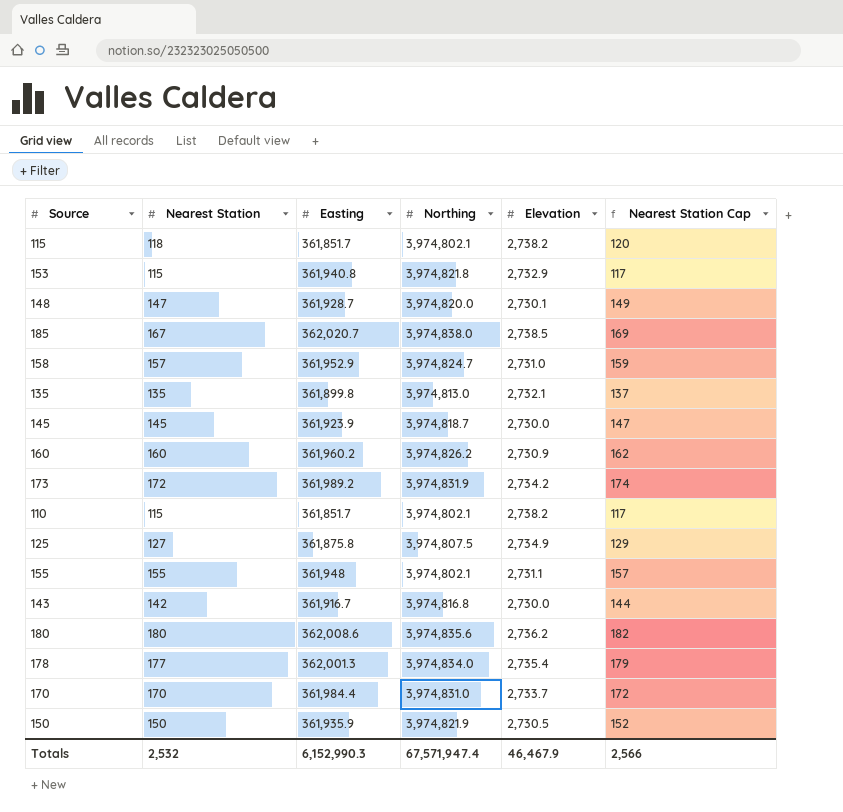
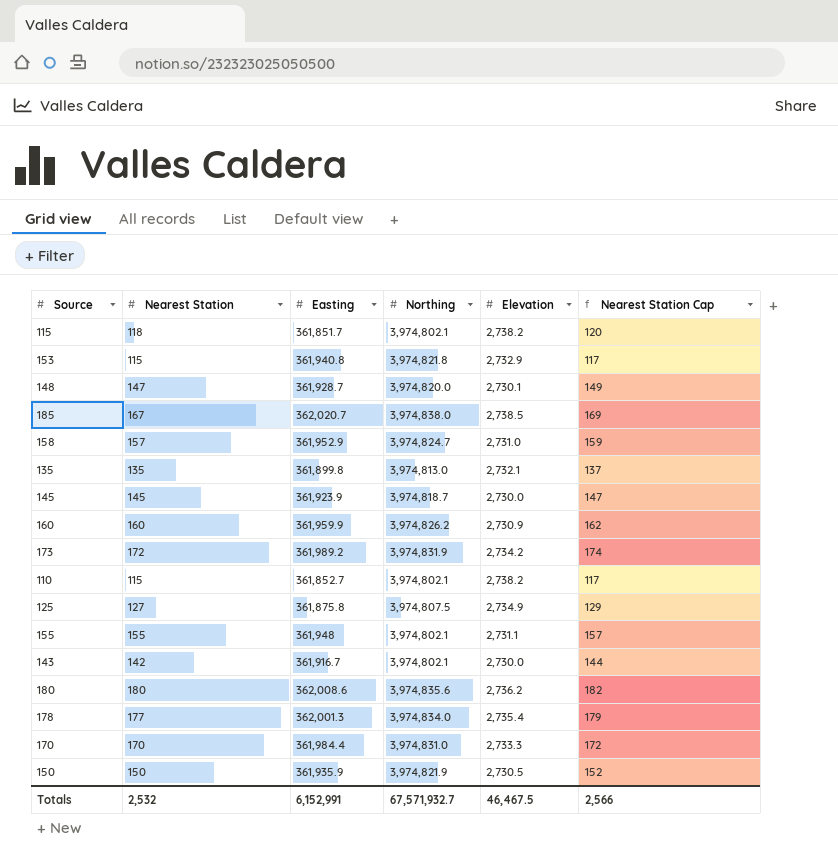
160 | Easting: 361,960.2 -> 361,959.9
110 | Easting: 361,851.7 -> 361,852.7
143 | Northing: 3,974,816.8 -> 3,974,802.1
170 | Elevation: 2,733.7 -> 2,733.3
Totals | Easting: 6,152,990.3 -> 6,152,991
Totals | Northing: 67,571,947.4 -> 67,571,932.7
Totals | Elevation: 46,467.9 -> 46,467.5

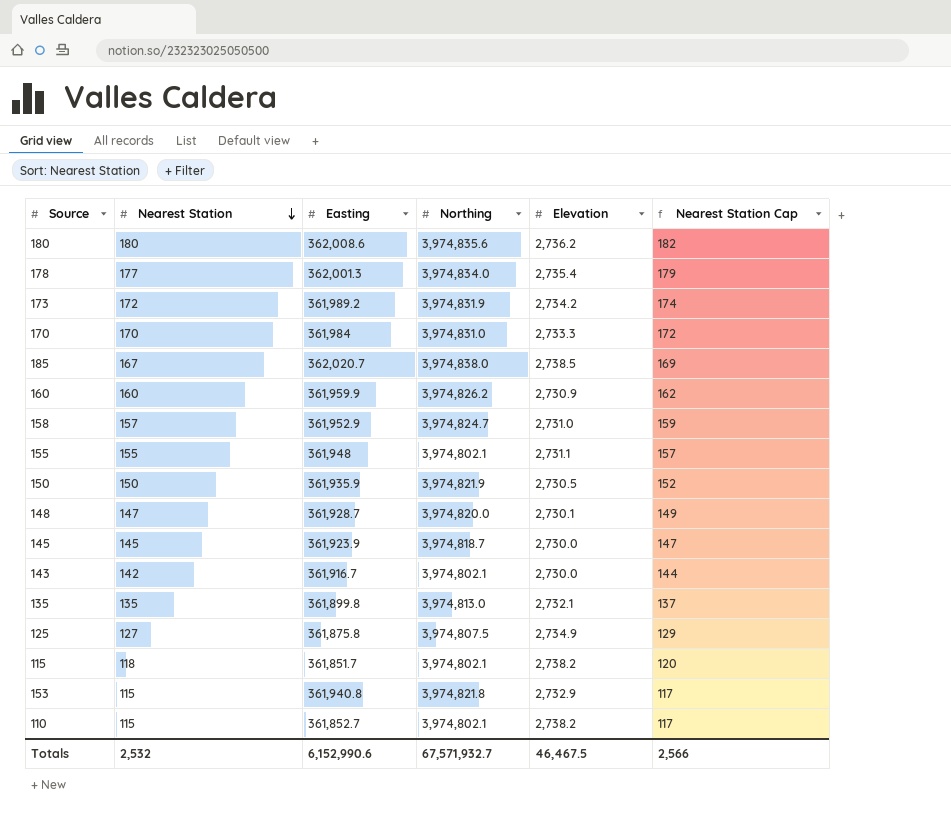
row order: none -> Nearest Station descending
170 | Easting: 361,984.4 -> 361,984
Totals | Easting: 6,152,991 -> 6,152,990.6

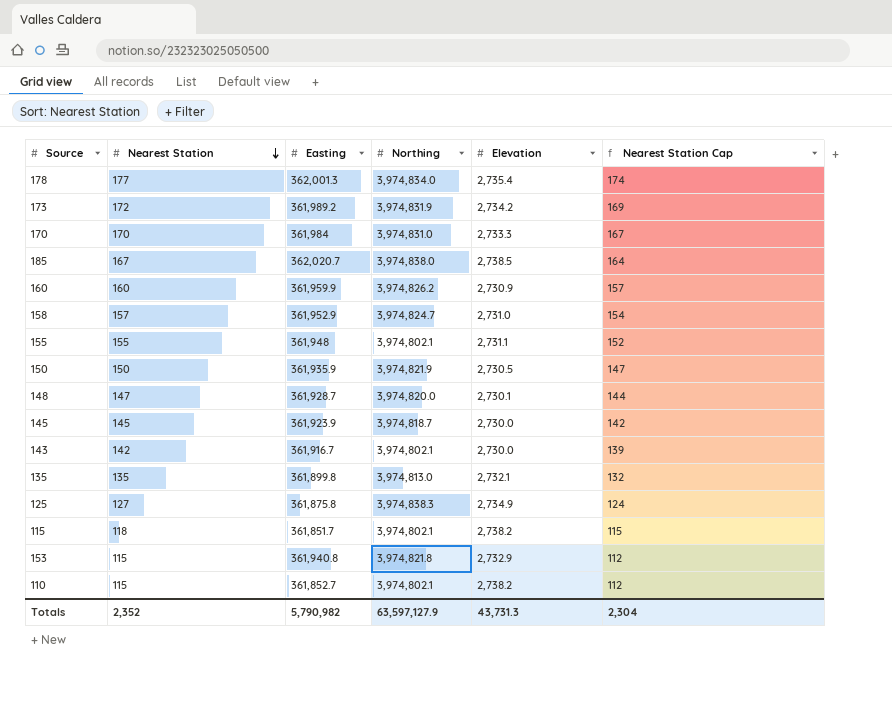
column Nearest Station Cap | formula: [Nearest Station] + 2 -> [Nearest Station] - 3
row 180: 180 | 362,008.6 | 3,974,835.6 | 2,736.2 | 182 -> none
125 | Northing: 3,974,807.5 -> 3,974,838.3
Totals | Nearest Station: 2,532 -> 2,352
Totals | Easting: 6,152,990.6 -> 5,790,982
Totals | Northing: 67,571,932.7 -> 63,597,127.9
Totals | Elevation: 46,467.5 -> 43,731.3
Totals | Nearest Station Cap: 2,566 -> 2,304

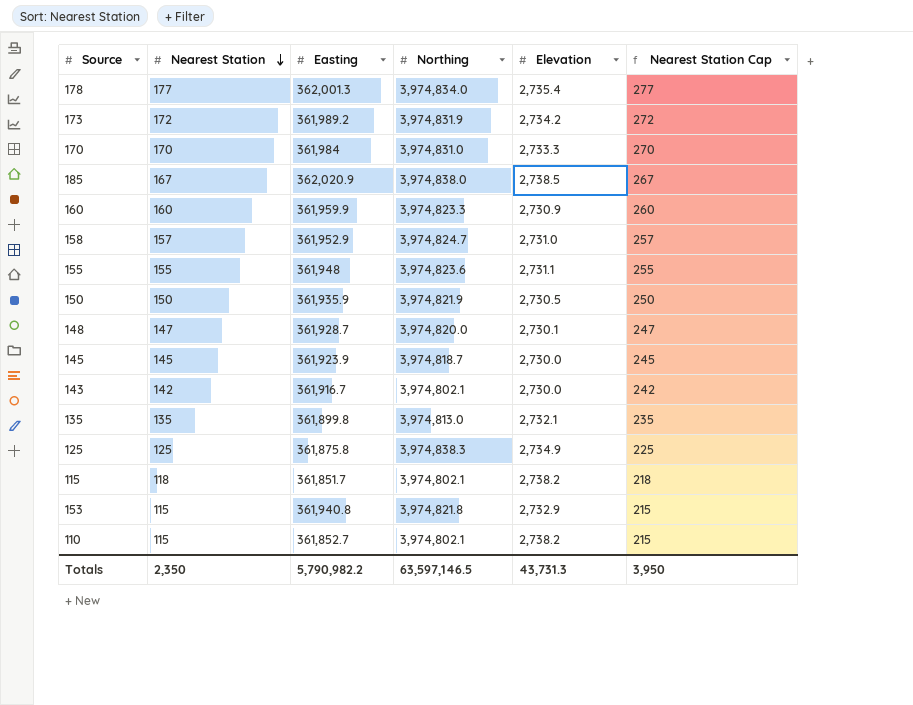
column Nearest Station Cap | formula: [Nearest Station] - 3 -> [Nearest Station] + 100
185 | Easting: 362,020.7 -> 362,020.9
160 | Northing: 3,974,826.2 -> 3,974,823.3
155 | Northing: 3,974,802.1 -> 3,974,823.6
125 | Nearest Station: 127 -> 125
Totals | Nearest Station: 2,352 -> 2,350
Totals | Easting: 5,790,982 -> 5,790,982.2
Totals | Northing: 63,597,127.9 -> 63,597,146.5
Totals | Nearest Station Cap: 2,304 -> 3,950

